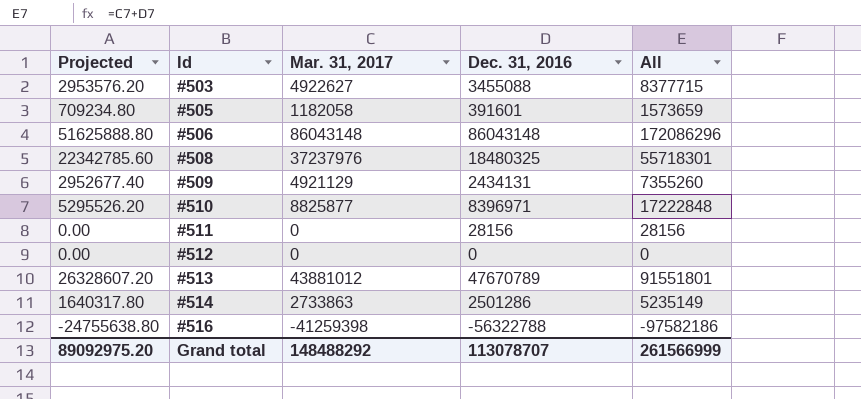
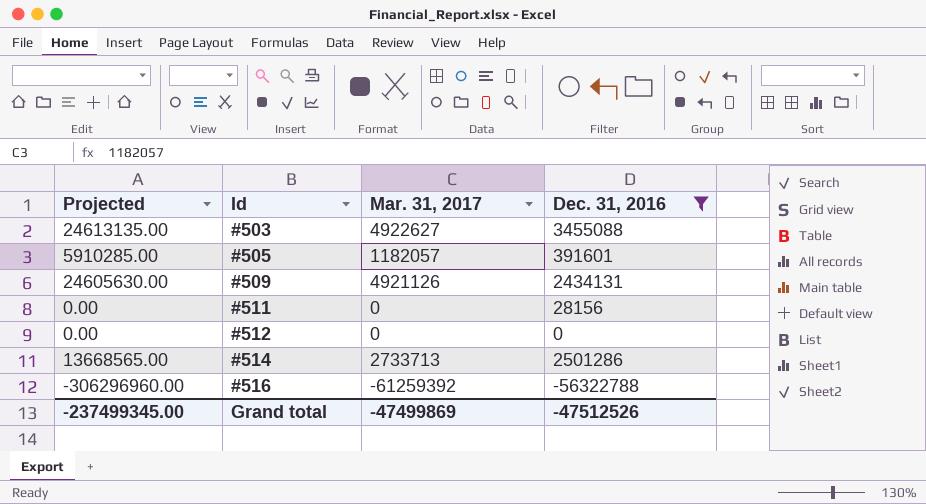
filter: none -> Dec. 31, 2016 <= 3455088
column All | formula: [Mar. 31, 2017] + [Dec. 31, 2016] -> none
column Projected | formula: [Mar. 31, 2017] * 0.6 -> [Mar. 31, 2017] * 5
#505 | Mar. 31, 2017: 1182058 -> 1182057
#509 | Mar. 31, 2017: 4921129 -> 4921126
#514 | Mar. 31, 2017: 2733863 -> 2733713
#516 | Mar. 31, 2017: -41259398 -> -61259392
Grand total | Projected: 89092975.20 -> -237499345.00
Grand total | Mar. 31, 2017: 148488292 -> -47499869
Grand total | Dec. 31, 2016: 113078707 -> -47512526

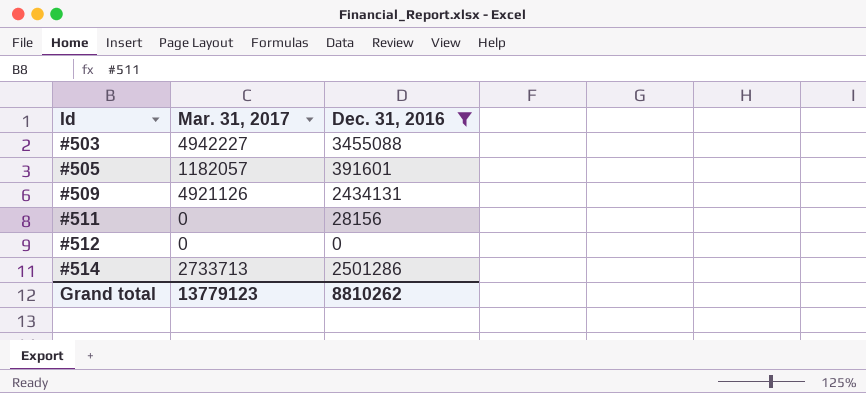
column Projected | formula: [Mar. 31, 2017] * 5 -> none
row #516: -306296960.00 | -61259392 | -56322788 -> none
#503 | Mar. 31, 2017: 4922627 -> 4942227
Grand total | Mar. 31, 2017: -47499869 -> 13779123
Grand total | Dec. 31, 2016: -47512526 -> 8810262

